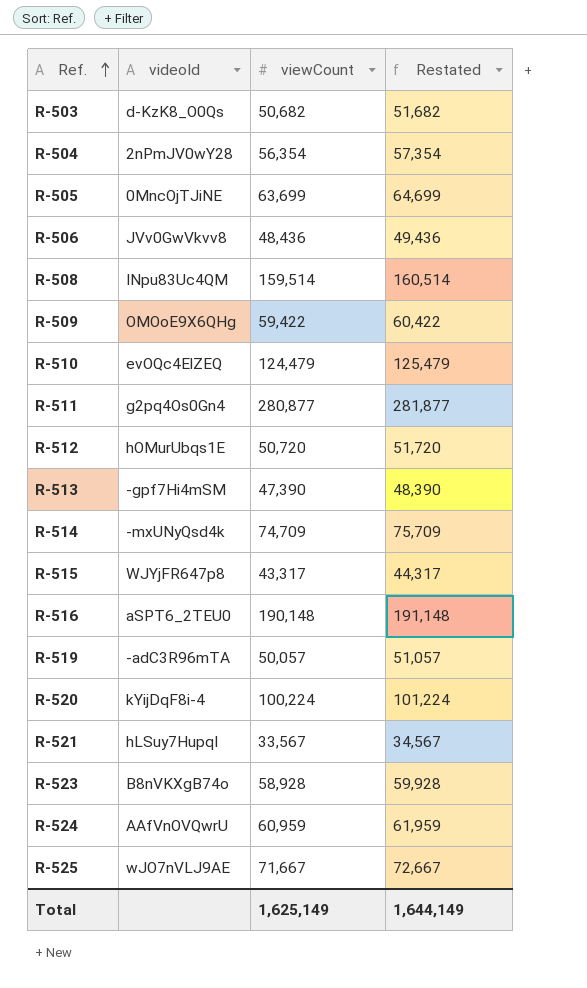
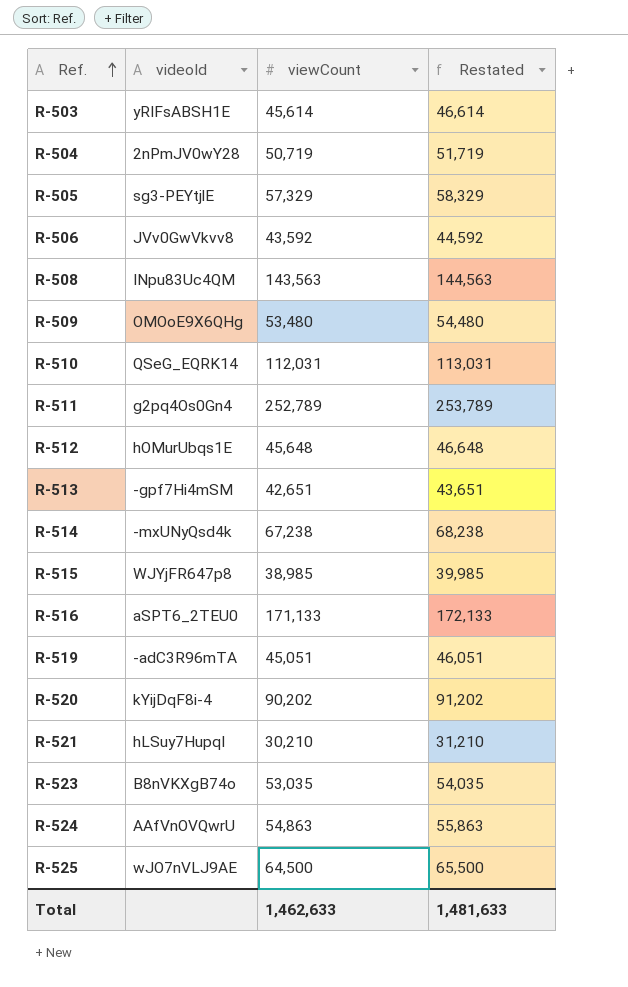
R-503 | videoId: d-KzK8_O0Qs -> yRIFsABSH1E
R-503 | viewCount: 50,682 -> 45,614
R-503 | Restated: 51,682 -> 46,614
R-504 | viewCount: 56,354 -> 50,719
R-504 | Restated: 57,354 -> 51,719
R-505 | videoId: 0MncOjTJiNE -> sg3-PEYtjlE
R-505 | viewCount: 63,699 -> 57,329
R-505 | Restated: 64,699 -> 58,329
R-506 | viewCount: 48,436 -> 43,592
R-506 | Restated: 49,436 -> 44,592
R-508 | viewCount: 159,514 -> 143,563
R-508 | Restated: 160,514 -> 144,563
R-509 | viewCount: 59,422 -> 53,480
R-509 | Restated: 60,422 -> 54,480
R-510 | videoId: evOQc4ElZEQ -> QSeG_EQRK14
R-510 | viewCount: 124,479 -> 112,031
R-510 | Restated: 125,479 -> 113,031
R-511 | viewCount: 280,877 -> 252,789
R-511 | Restated: 281,877 -> 253,789
R-512 | viewCount: 50,720 -> 45,648
R-512 | Restated: 51,720 -> 46,648
R-513 | viewCount: 47,390 -> 42,651
R-513 | Restated: 48,390 -> 43,651
R-514 | viewCount: 74,709 -> 67,238
R-514 | Restated: 75,709 -> 68,238
R-515 | viewCount: 43,317 -> 38,985
R-515 | Restated: 44,317 -> 39,985
R-516 | viewCount: 190,148 -> 171,133
R-516 | Restated: 191,148 -> 172,133
R-519 | viewCount: 50,057 -> 45,051
R-519 | Restated: 51,057 -> 46,051
R-520 | viewCount: 100,224 -> 90,202
R-520 | Restated: 101,224 -> 91,202
R-521 | viewCount: 33,567 -> 30,210
R-521 | Restated: 34,567 -> 31,210
R-523 | viewCount: 58,928 -> 53,035
R-523 | Restated: 59,928 -> 54,035
R-524 | viewCount: 60,959 -> 54,863
R-524 | Restated: 61,959 -> 55,863
R-525 | viewCount: 71,667 -> 64,500
R-525 | Restated: 72,667 -> 65,500
Total | viewCount: 1,625,149 -> 1,462,633
Total | Restated: 1,644,149 -> 1,481,633

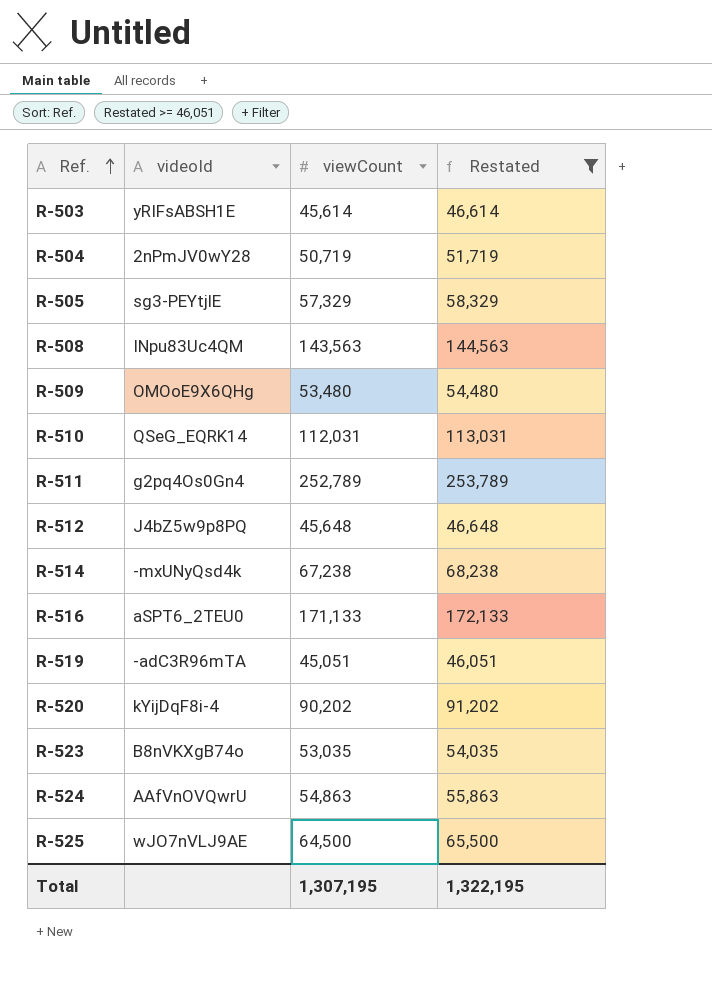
filter: none -> Restated >= 46,051
R-512 | videoId: hOMurUbqs1E -> J4bZ5w9p8PQ
Total | viewCount: 1,462,633 -> 1,307,195
Total | Restated: 1,481,633 -> 1,322,195

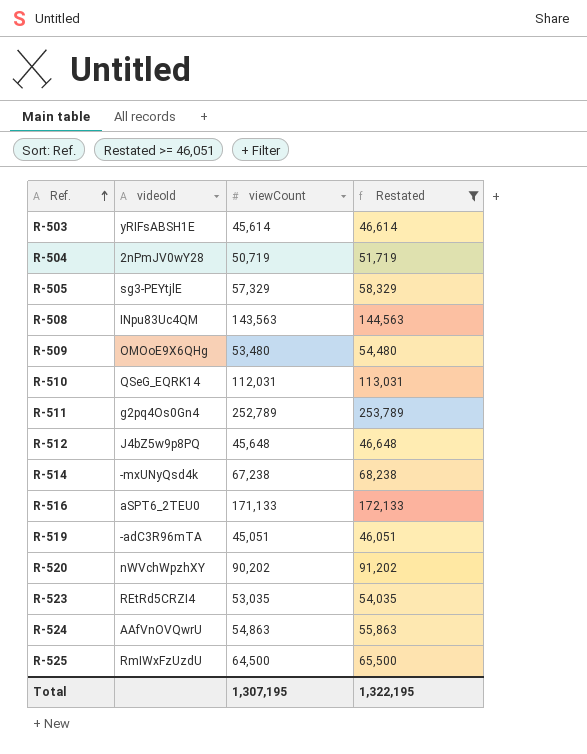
R-520 | videoId: kYijDqF8i-4 -> nWVchWpzhXY
R-523 | videoId: B8nVKXgB74o -> REtRd5CRZI4
R-525 | videoId: wJO7nVLJ9AE -> RmIWxFzUzdU

